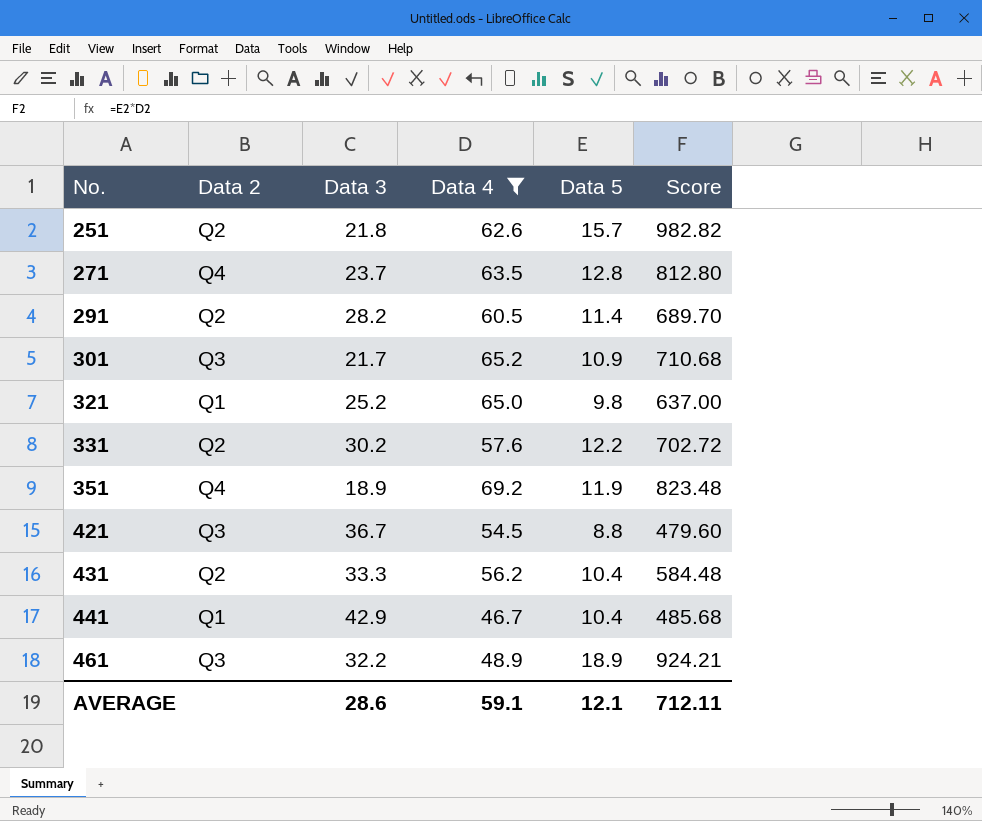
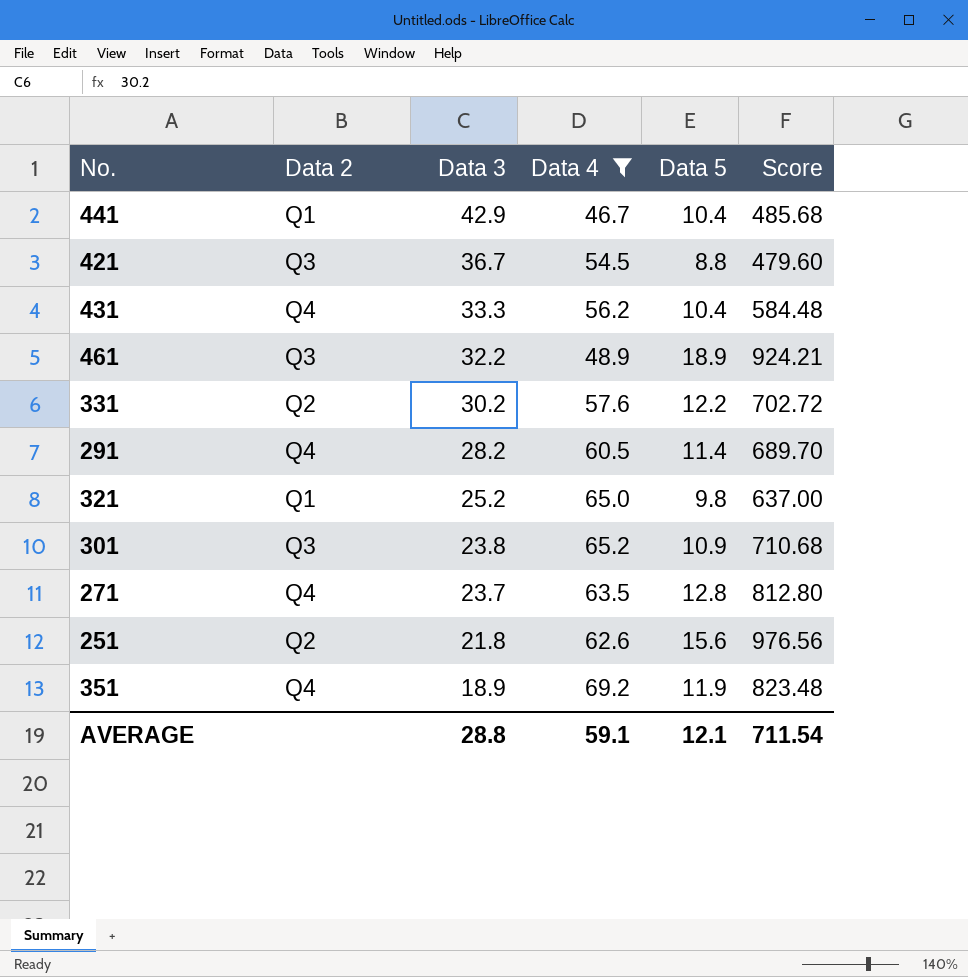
row order: No. ascending -> Data 3 descending
431 | Data 2: Q2 -> Q4
291 | Data 2: Q2 -> Q4
301 | Data 3: 21.7 -> 23.8
251 | Data 5: 15.7 -> 15.6
251 | Score: 982.82 -> 976.56
AVERAGE | Data 3: 28.6 -> 28.8
AVERAGE | Score: 712.11 -> 711.54

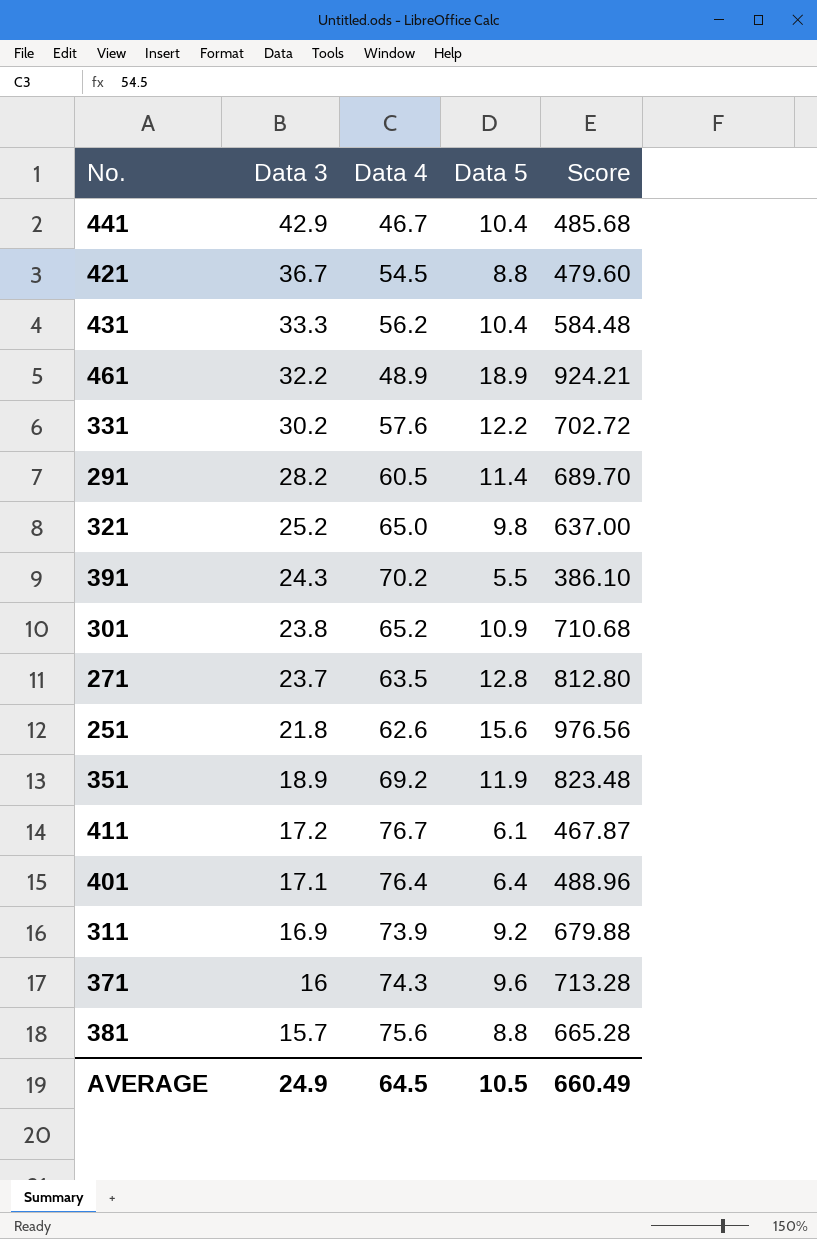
filter: Data 4 <= 69.2 -> none
column Data 2 | position: 2 -> none
AVERAGE | Data 3: 28.8 -> 24.9
AVERAGE | Data 4: 59.1 -> 64.5
AVERAGE | Data 5: 12.1 -> 10.5
AVERAGE | Score: 711.54 -> 660.49

